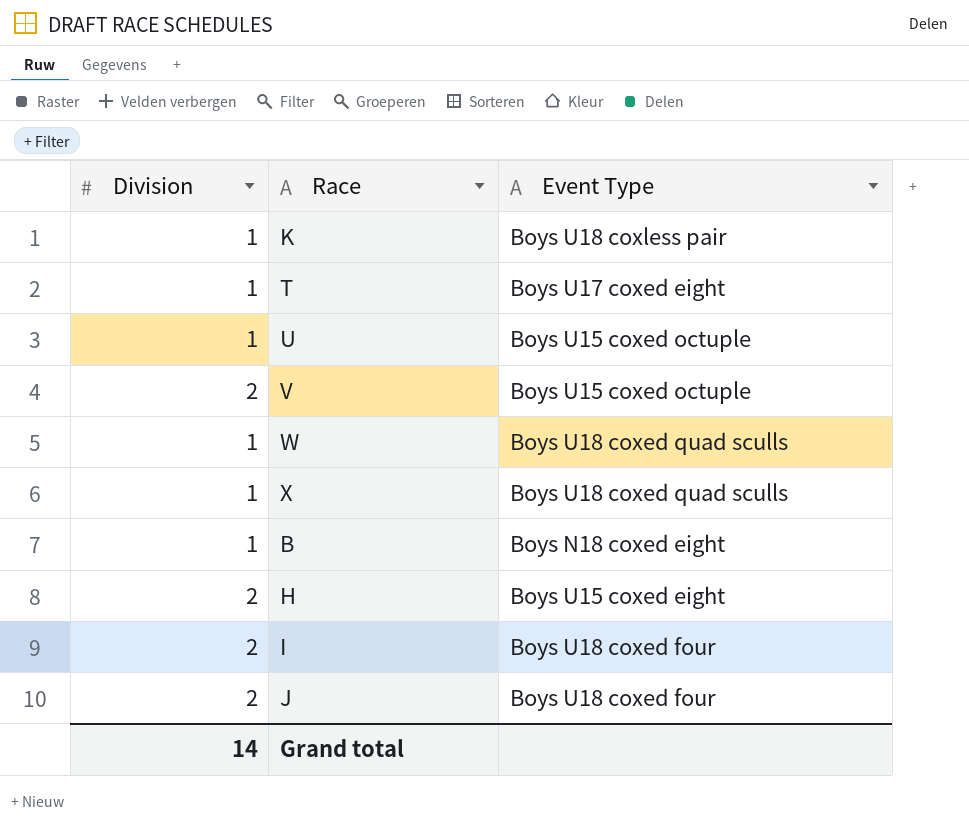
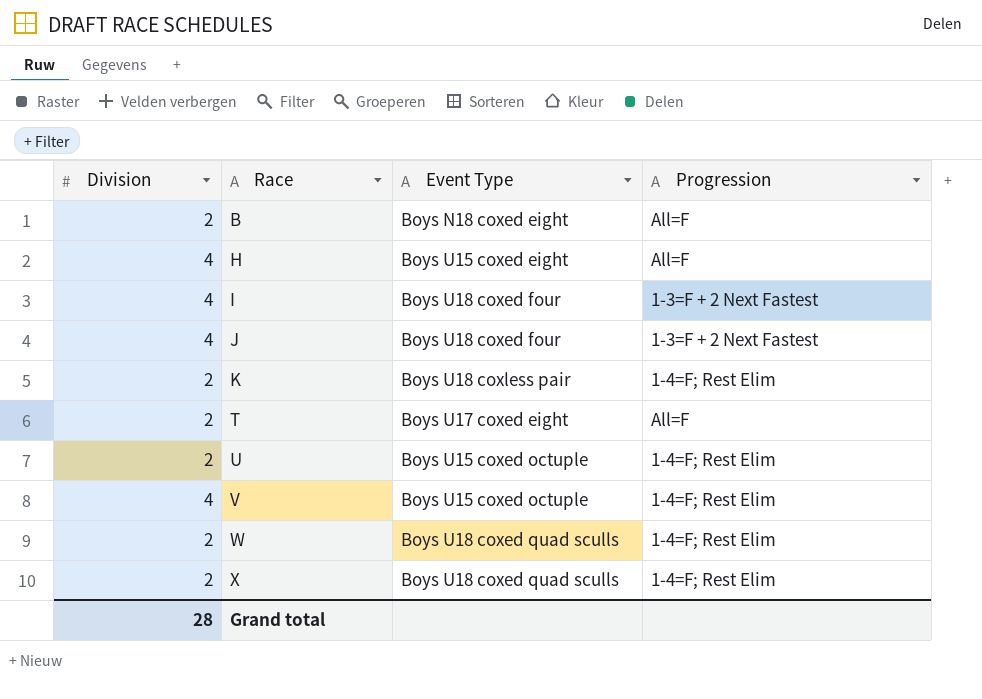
row order: none -> Race ascending
column Progression | position: none -> 4
B | Division: 1 -> 2
H | Division: 2 -> 4
I | Division: 2 -> 4
J | Division: 2 -> 4
K | Division: 1 -> 2
T | Division: 1 -> 2
U | Division: 1 -> 2
V | Division: 2 -> 4
W | Division: 1 -> 2
X | Division: 1 -> 2
Grand total | Division: 14 -> 28

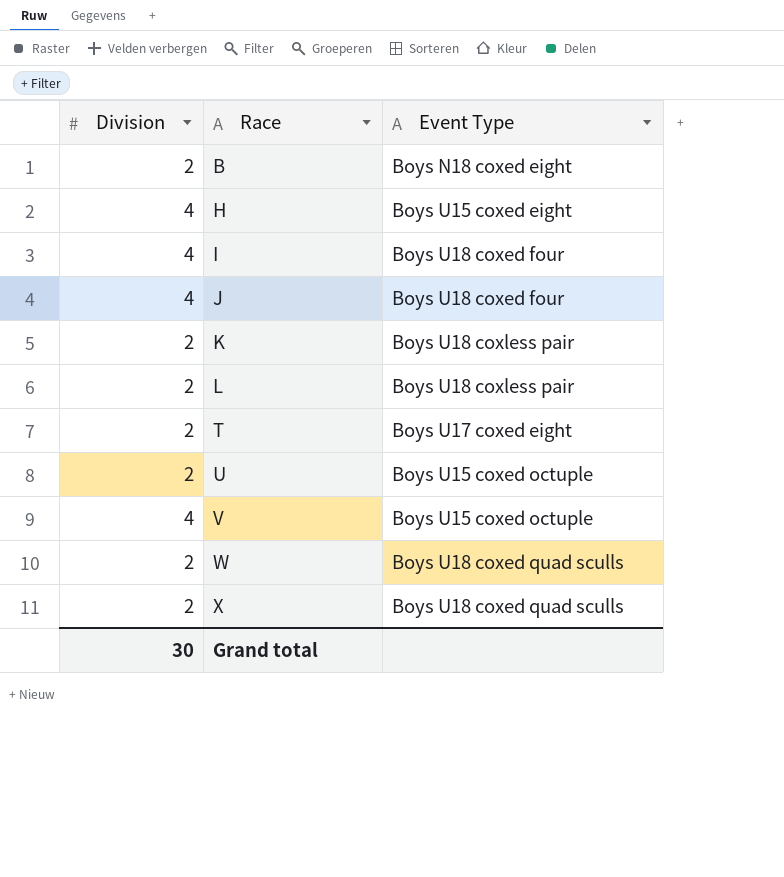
column Progression | position: 4 -> none
row L: none -> 2 | Boys U18 coxless pair
Grand total | Division: 28 -> 30

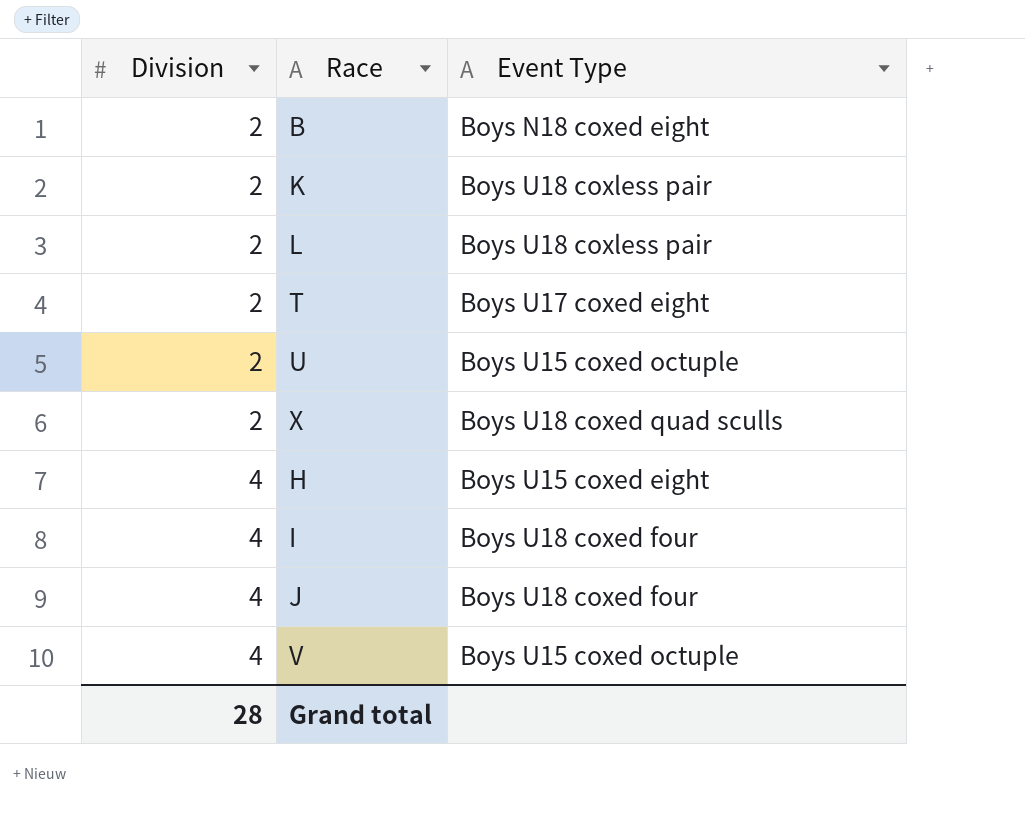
row order: Race ascending -> Division ascending
row W: 2 | Boys U18 coxed quad sculls -> none
Grand total | Division: 30 -> 28

